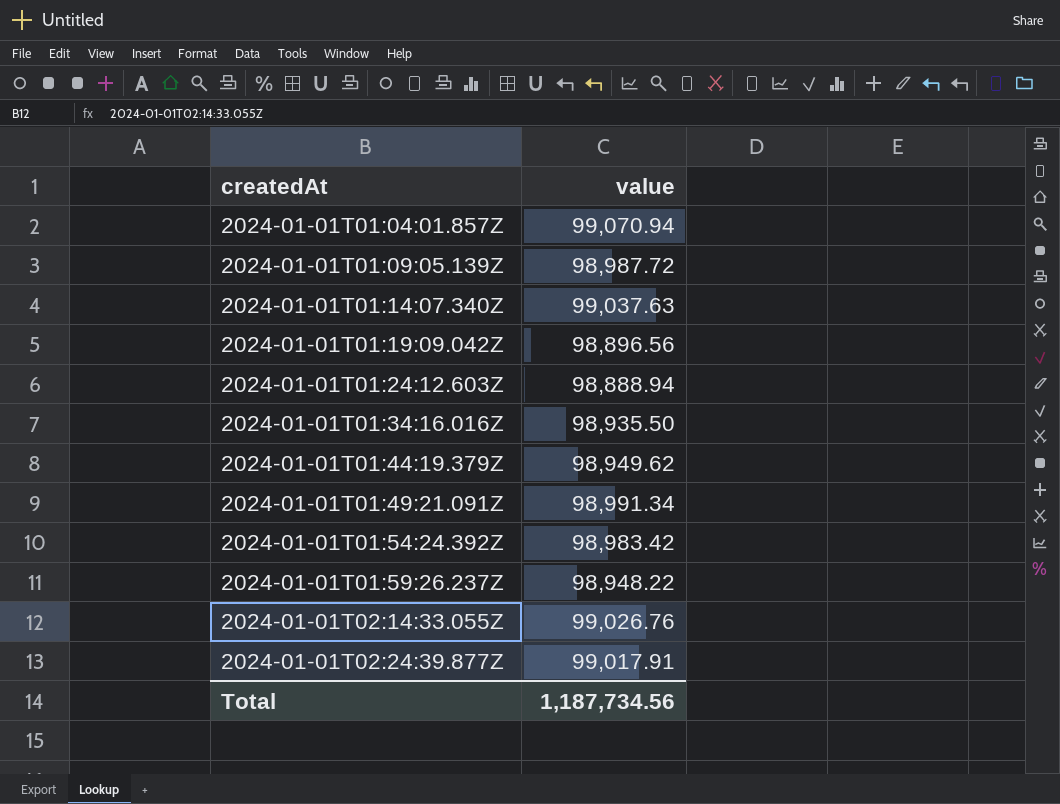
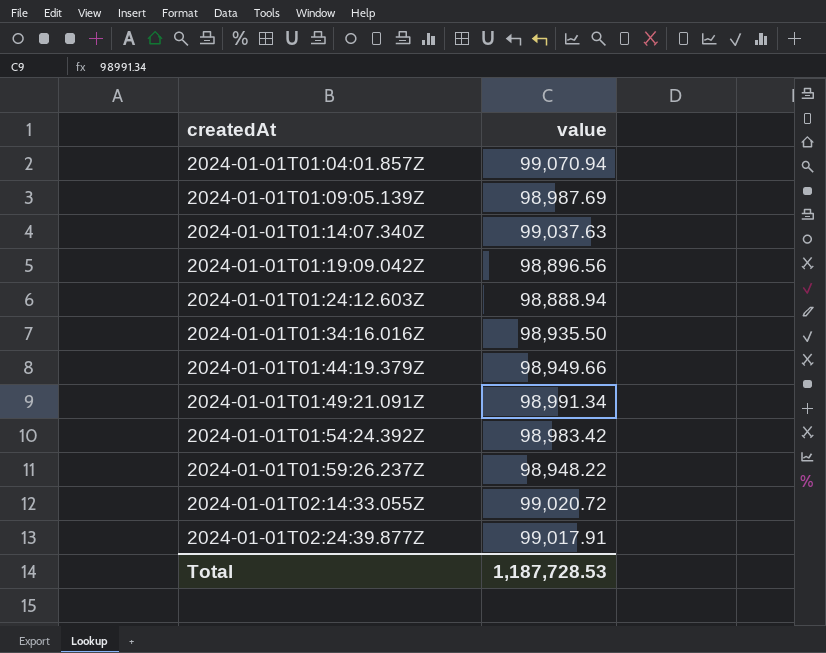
2024-01-01T01:09:05.139Z | value: 98,987.72 -> 98,987.69
2024-01-01T01:44:19.379Z | value: 98,949.62 -> 98,949.66
2024-01-01T02:14:33.055Z | value: 99,026.76 -> 99,020.72
Total | value: 1,187,734.56 -> 1,187,728.53

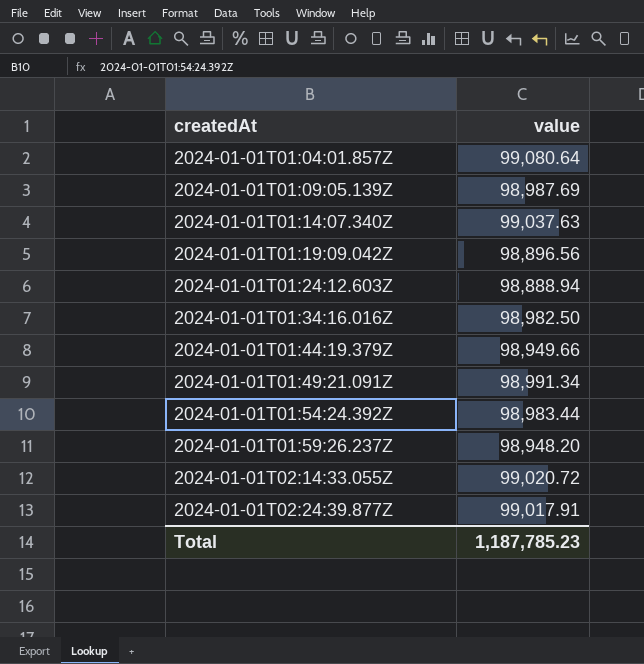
2024-01-01T01:04:01.857Z | value: 99,070.94 -> 99,080.64
2024-01-01T01:34:16.016Z | value: 98,935.50 -> 98,982.50
2024-01-01T01:54:24.392Z | value: 98,983.42 -> 98,983.44
2024-01-01T01:59:26.237Z | value: 98,948.22 -> 98,948.20
Total | value: 1,187,728.53 -> 1,187,785.23

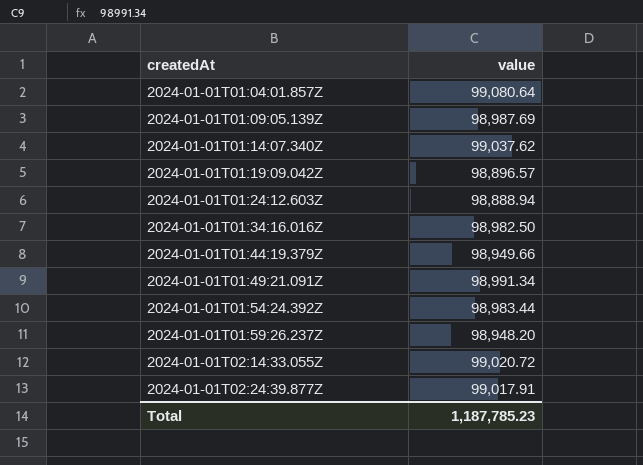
2024-01-01T01:14:07.340Z | value: 99,037.63 -> 99,037.62
2024-01-01T01:19:09.042Z | value: 98,896.56 -> 98,896.57

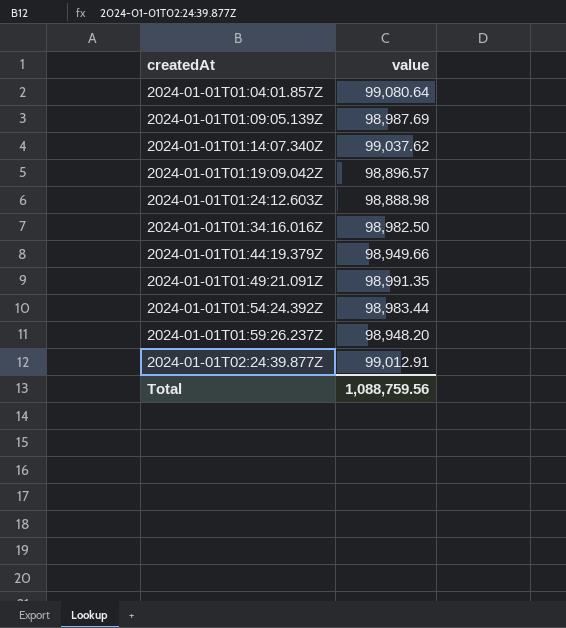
row 2024-01-01T02:14:33.055Z: 99,020.72 -> none
2024-01-01T01:24:12.603Z | value: 98,888.94 -> 98,888.98
2024-01-01T01:49:21.091Z | value: 98,991.34 -> 98,991.35
2024-01-01T02:24:39.877Z | value: 99,017.91 -> 99,012.91
Total | value: 1,187,785.23 -> 1,088,759.56

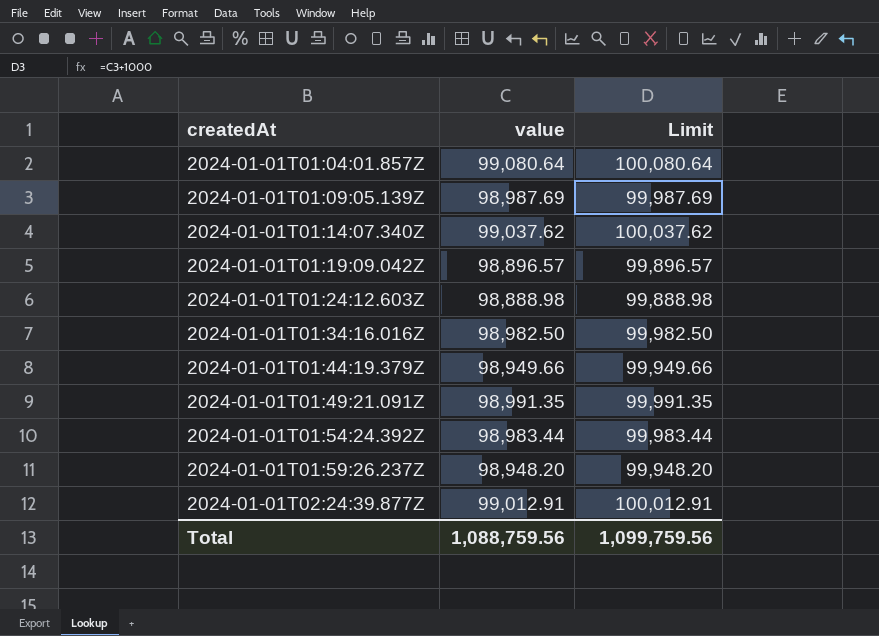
column Limit | formula: none -> [value] + 1000

